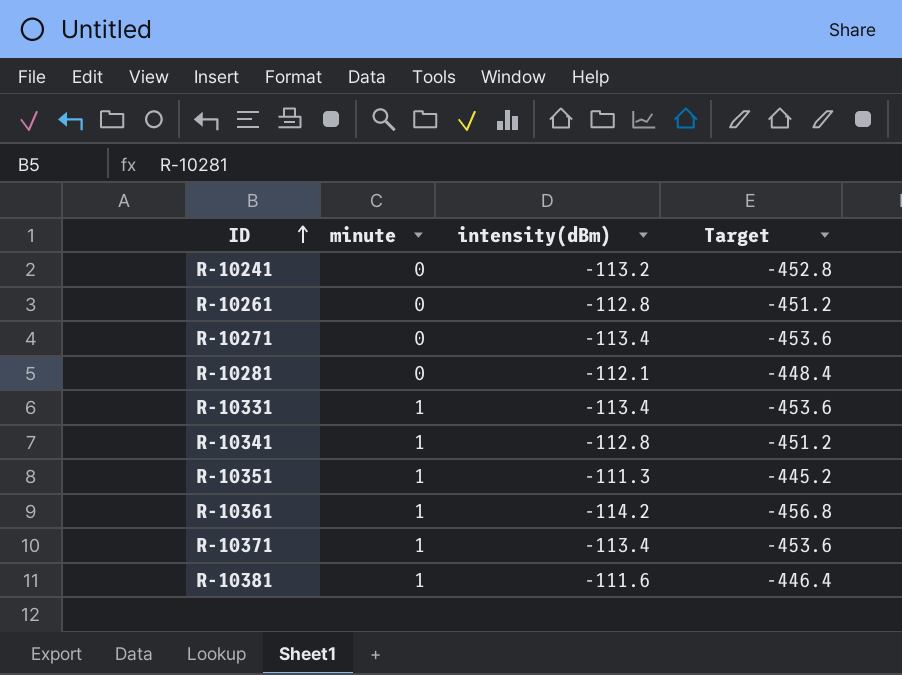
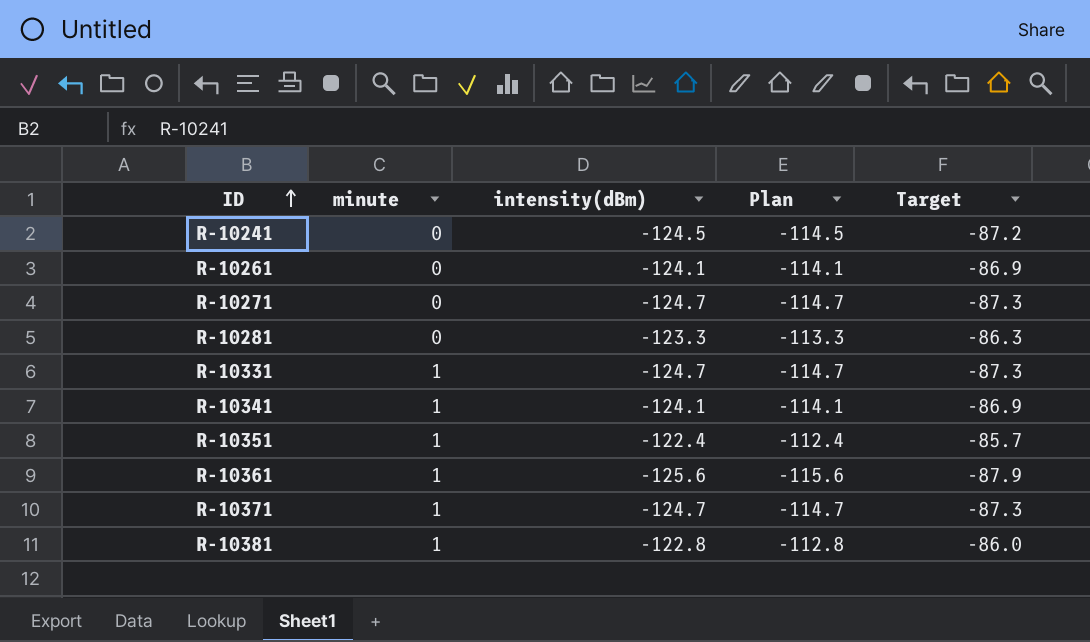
column Plan | formula: none -> [intensity(dBm)] + 10
column Target | formula: [intensity(dBm)] * 4 -> [intensity(dBm)] * 0.7
R-10241 | intensity(dBm): -113.2 -> -124.5
R-10261 | intensity(dBm): -112.8 -> -124.1
R-10271 | intensity(dBm): -113.4 -> -124.7
R-10281 | intensity(dBm): -112.1 -> -123.3
R-10331 | intensity(dBm): -113.4 -> -124.7
R-10341 | intensity(dBm): -112.8 -> -124.1
R-10351 | intensity(dBm): -111.3 -> -122.4
R-10361 | intensity(dBm): -114.2 -> -125.6
R-10371 | intensity(dBm): -113.4 -> -124.7
R-10381 | intensity(dBm): -111.6 -> -122.8

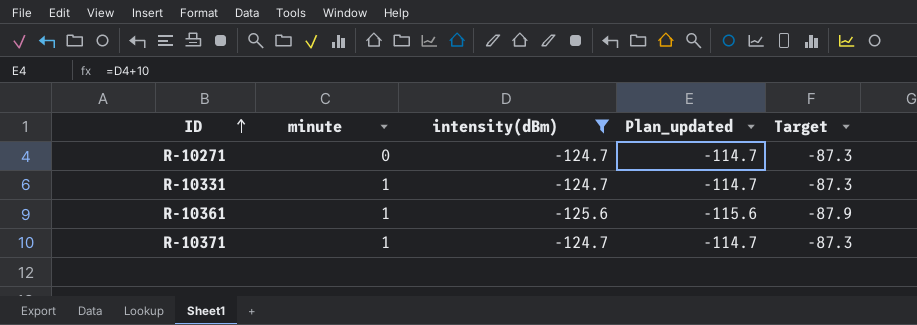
filter: none -> intensity(dBm) <= -124.7
column name: Plan -> Plan_updated

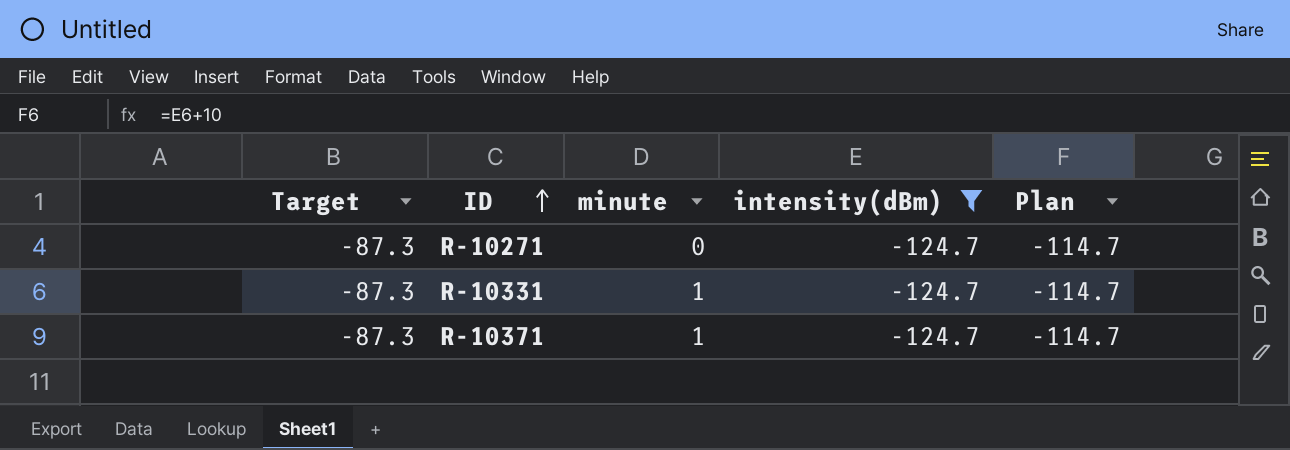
column Target | position: 5 -> 1
column name: Plan_updated -> Plan
row R-10361: 1 | -125.6 | -115.6 | -87.9 -> none

